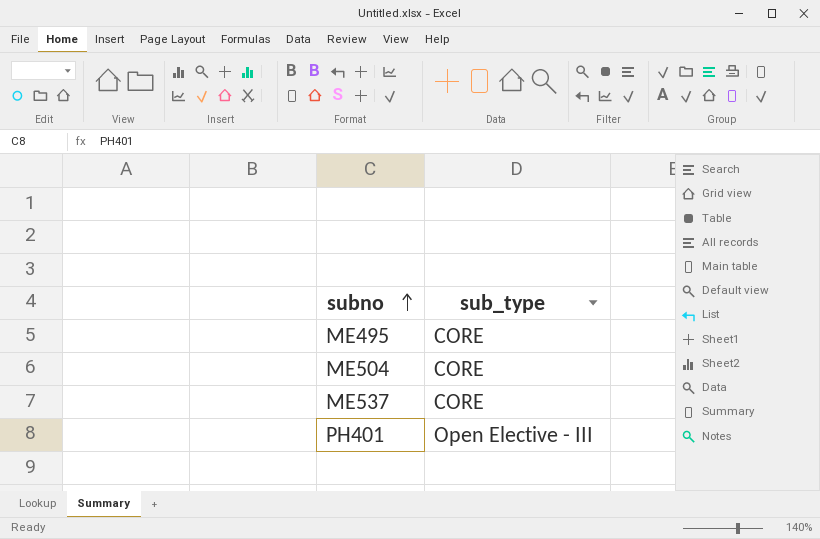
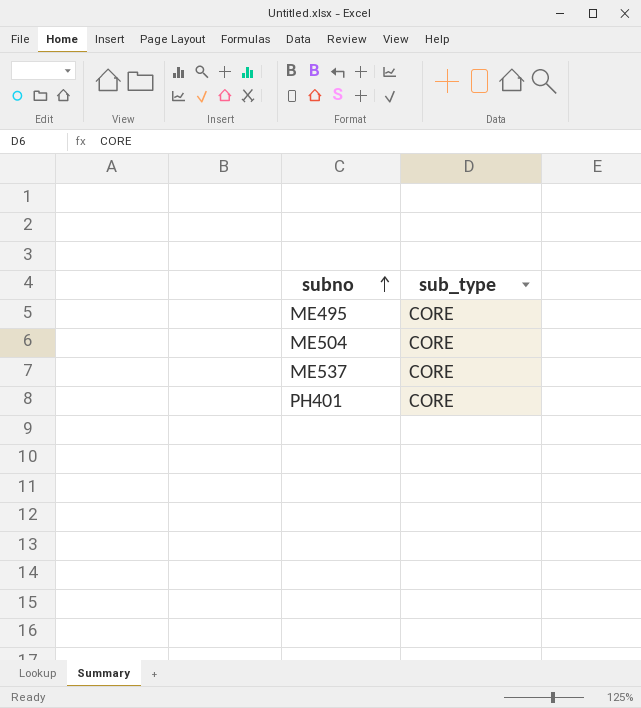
PH401 | sub_type: Open Elective - III -> CORE

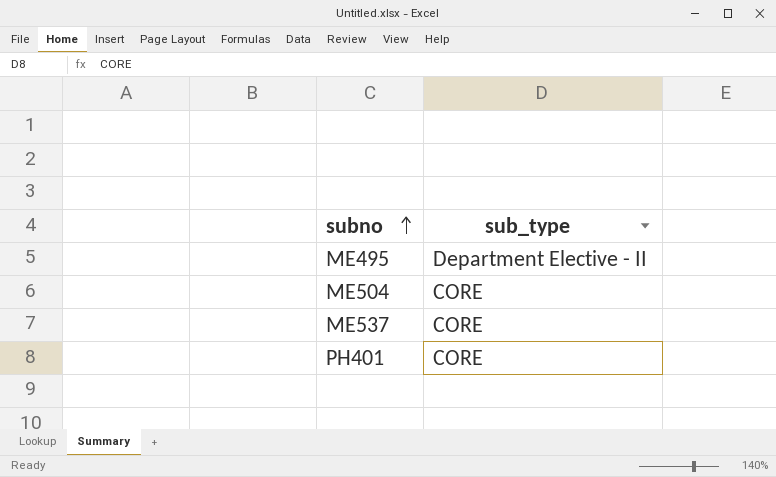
ME495 | sub_type: CORE -> Department Elective - II

